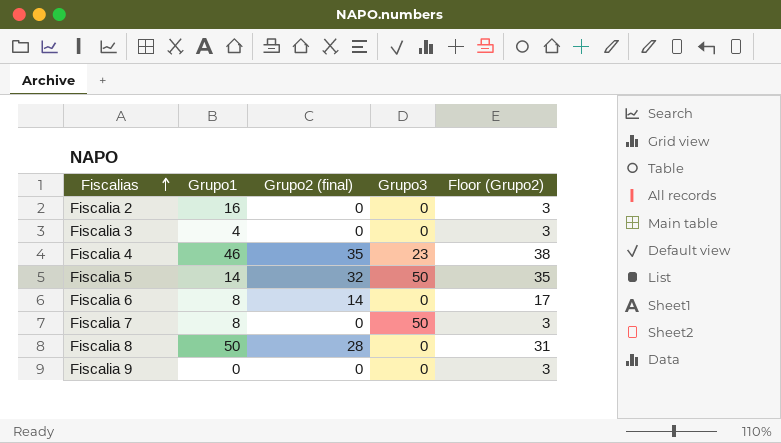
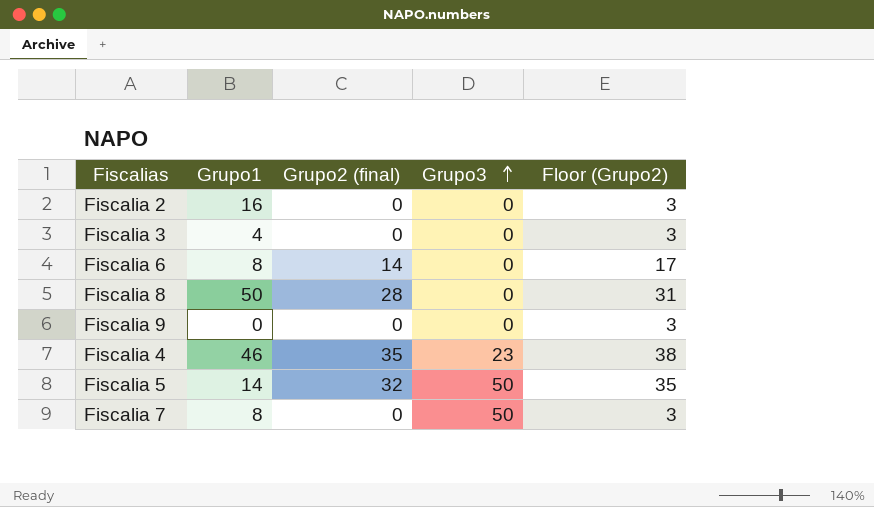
row order: Fiscalias ascending -> Grupo3 ascending

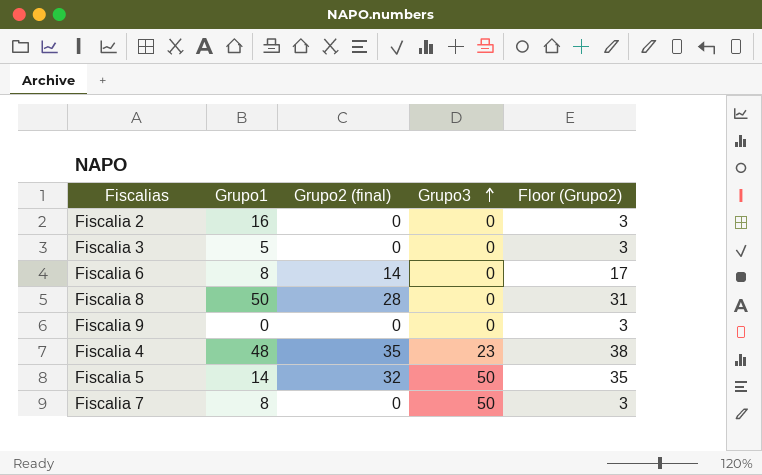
Fiscalia 3 | Grupo1: 4 -> 5
Fiscalia 4 | Grupo1: 46 -> 48

